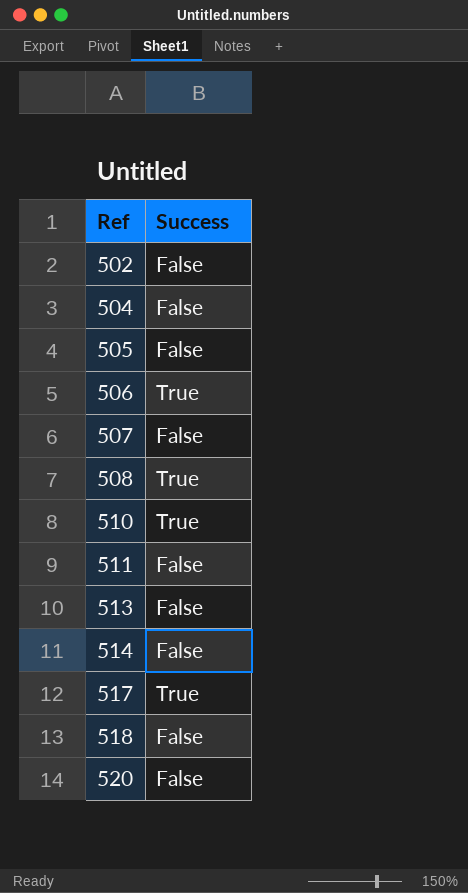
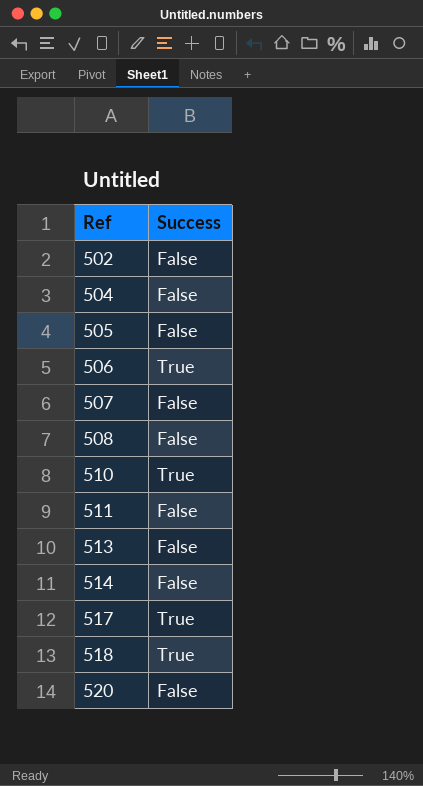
508 | Success: True -> False
518 | Success: False -> True

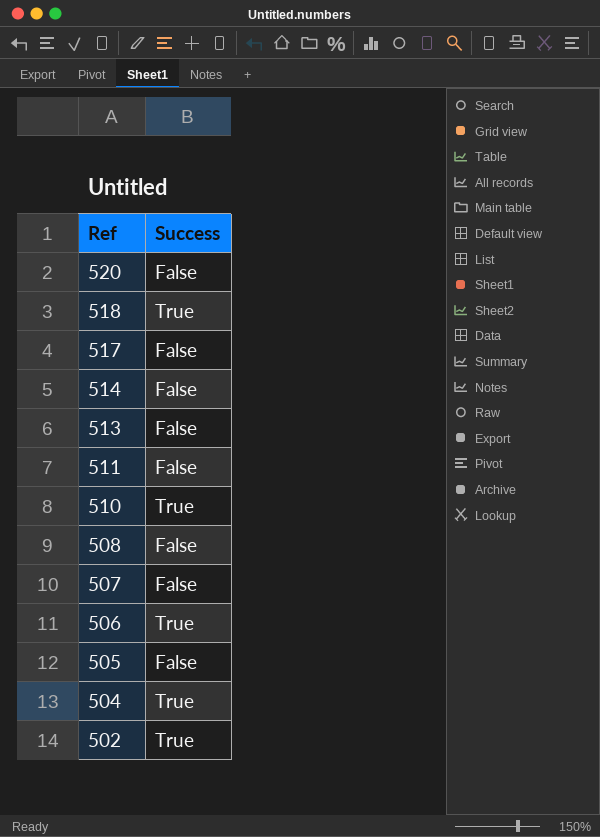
row order: Ref ascending -> Ref descending
517 | Success: True -> False
504 | Success: False -> True
502 | Success: False -> True

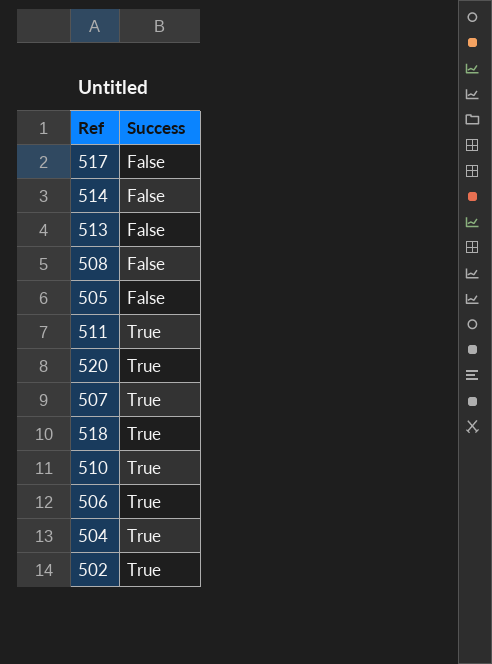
row order: Ref descending -> Success ascending
511 | Success: False -> True
520 | Success: False -> True
507 | Success: False -> True

